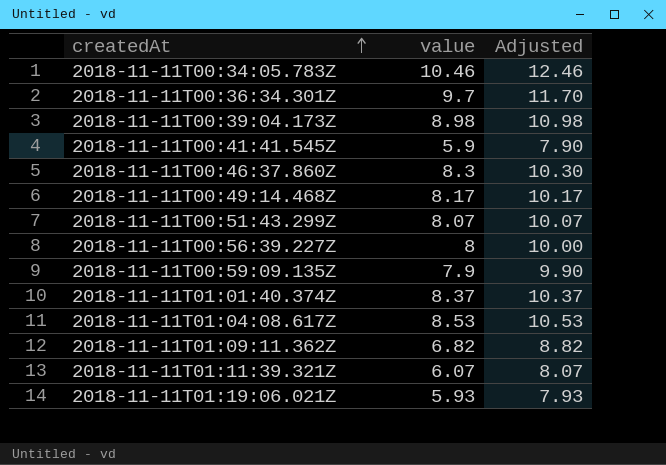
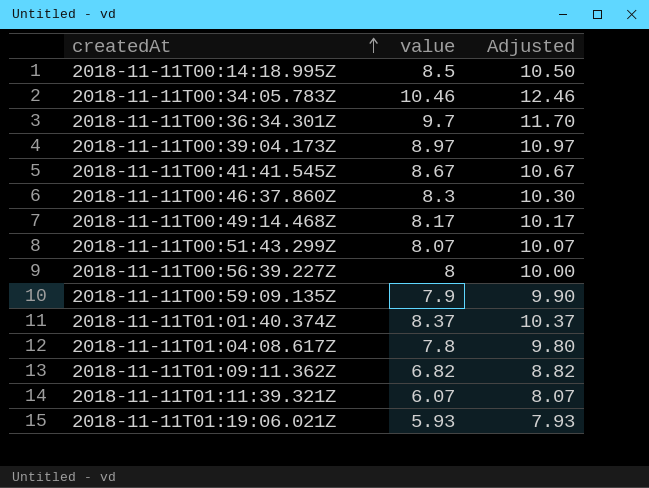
row 2018-11-11T00:14:18.995Z: none -> 8.5 | 10.50
2018-11-11T00:39:04.173Z | value: 8.98 -> 8.97
2018-11-11T00:39:04.173Z | Adjusted: 10.98 -> 10.97
2018-11-11T00:41:41.545Z | value: 5.9 -> 8.67
2018-11-11T00:41:41.545Z | Adjusted: 7.90 -> 10.67
2018-11-11T01:04:08.617Z | value: 8.53 -> 7.8
2018-11-11T01:04:08.617Z | Adjusted: 10.53 -> 9.80

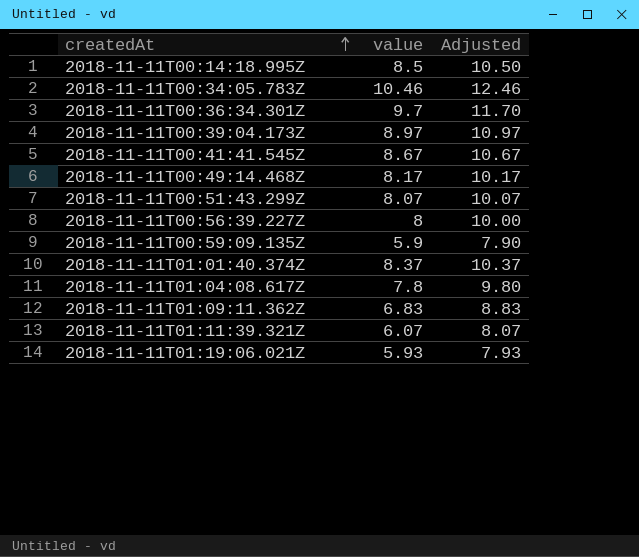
row 2018-11-11T00:46:37.860Z: 8.3 | 10.30 -> none
2018-11-11T00:59:09.135Z | value: 7.9 -> 5.9
2018-11-11T00:59:09.135Z | Adjusted: 9.90 -> 7.90
2018-11-11T01:09:11.362Z | value: 6.82 -> 6.83
2018-11-11T01:09:11.362Z | Adjusted: 8.82 -> 8.83

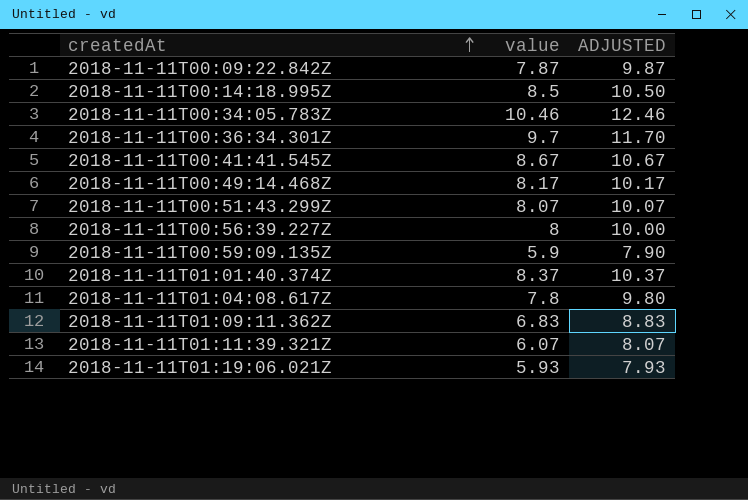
column name: Adjusted -> ADJUSTED
row 2018-11-11T00:39:04.173Z: 8.97 | 10.97 -> none
row 2018-11-11T00:09:22.842Z: none -> 7.87 | 9.87

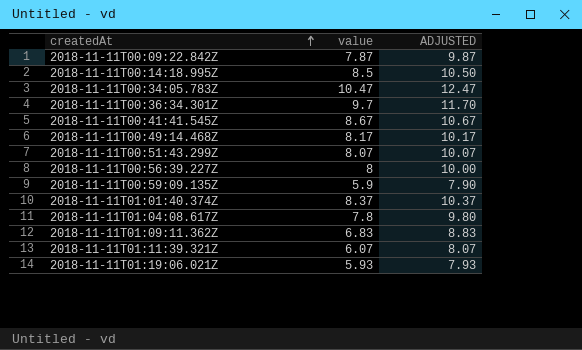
2018-11-11T00:34:05.783Z | value: 10.46 -> 10.47
2018-11-11T00:34:05.783Z | ADJUSTED: 12.46 -> 12.47

